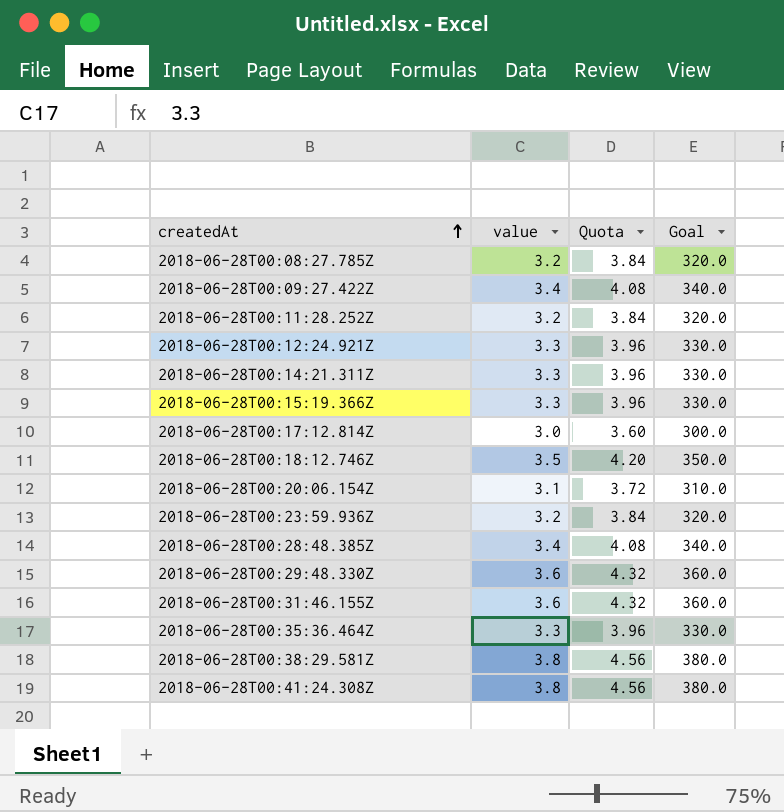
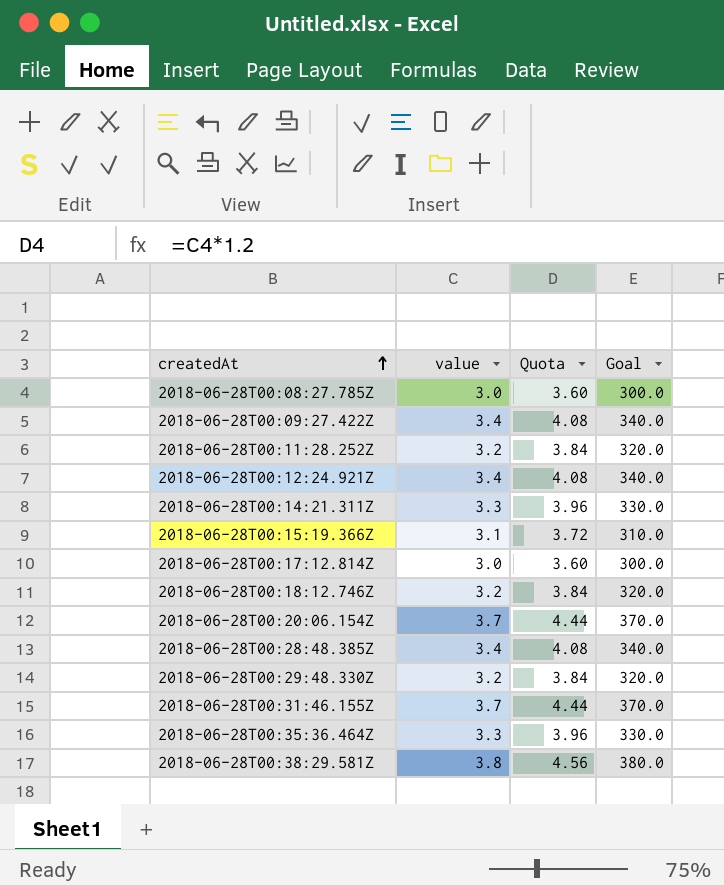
row 2018-06-28T00:23:59.936Z: 3.2 | 3.84 | 320.0 -> none
row 2018-06-28T00:41:24.308Z: 3.8 | 4.56 | 380.0 -> none
2018-06-28T00:08:27.785Z | value: 3.2 -> 3.0
2018-06-28T00:08:27.785Z | Quota: 3.84 -> 3.60
2018-06-28T00:08:27.785Z | Goal: 320.0 -> 300.0
2018-06-28T00:12:24.921Z | value: 3.3 -> 3.4
2018-06-28T00:12:24.921Z | Quota: 3.96 -> 4.08
2018-06-28T00:12:24.921Z | Goal: 330.0 -> 340.0
2018-06-28T00:15:19.366Z | value: 3.3 -> 3.1
2018-06-28T00:15:19.366Z | Quota: 3.96 -> 3.72
2018-06-28T00:15:19.366Z | Goal: 330.0 -> 310.0
2018-06-28T00:18:12.746Z | value: 3.5 -> 3.2
2018-06-28T00:18:12.746Z | Quota: 4.20 -> 3.84
2018-06-28T00:18:12.746Z | Goal: 350.0 -> 320.0
2018-06-28T00:20:06.154Z | value: 3.1 -> 3.7
2018-06-28T00:20:06.154Z | Quota: 3.72 -> 4.44
2018-06-28T00:20:06.154Z | Goal: 310.0 -> 370.0
2018-06-28T00:29:48.330Z | value: 3.6 -> 3.2
2018-06-28T00:29:48.330Z | Quota: 4.32 -> 3.84
2018-06-28T00:29:48.330Z | Goal: 360.0 -> 320.0
2018-06-28T00:31:46.155Z | value: 3.6 -> 3.7
2018-06-28T00:31:46.155Z | Quota: 4.32 -> 4.44
2018-06-28T00:31:46.155Z | Goal: 360.0 -> 370.0

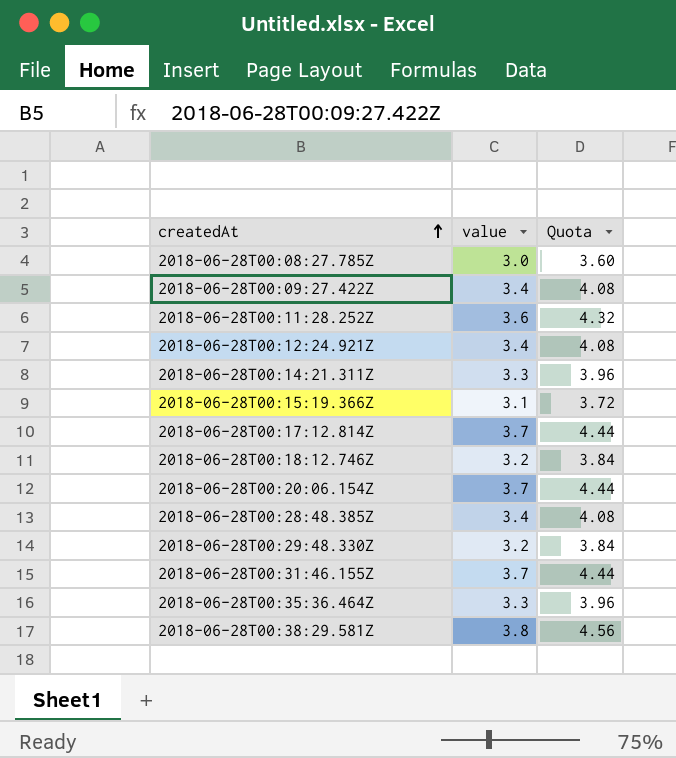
column Goal | formula: [value] * 100 -> none
2018-06-28T00:11:28.252Z | value: 3.2 -> 3.6
2018-06-28T00:11:28.252Z | Quota: 3.84 -> 4.32
2018-06-28T00:17:12.814Z | value: 3.0 -> 3.7
2018-06-28T00:17:12.814Z | Quota: 3.60 -> 4.44

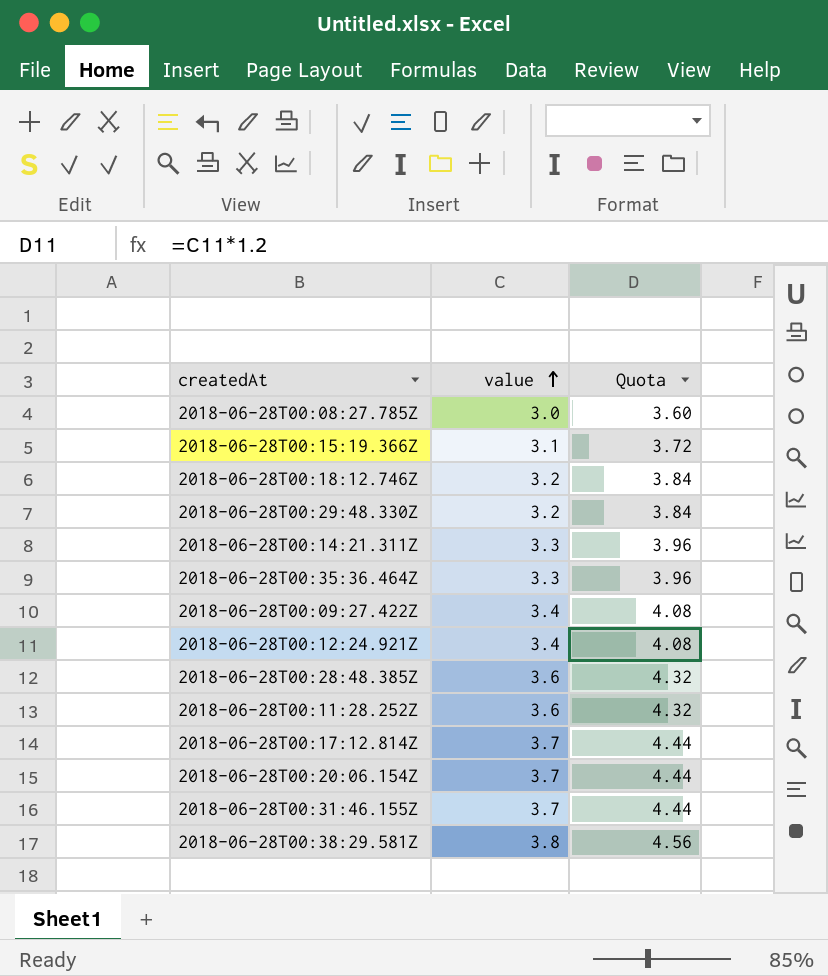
row order: createdAt ascending -> value ascending
2018-06-28T00:28:48.385Z | value: 3.4 -> 3.6
2018-06-28T00:28:48.385Z | Quota: 4.08 -> 4.32

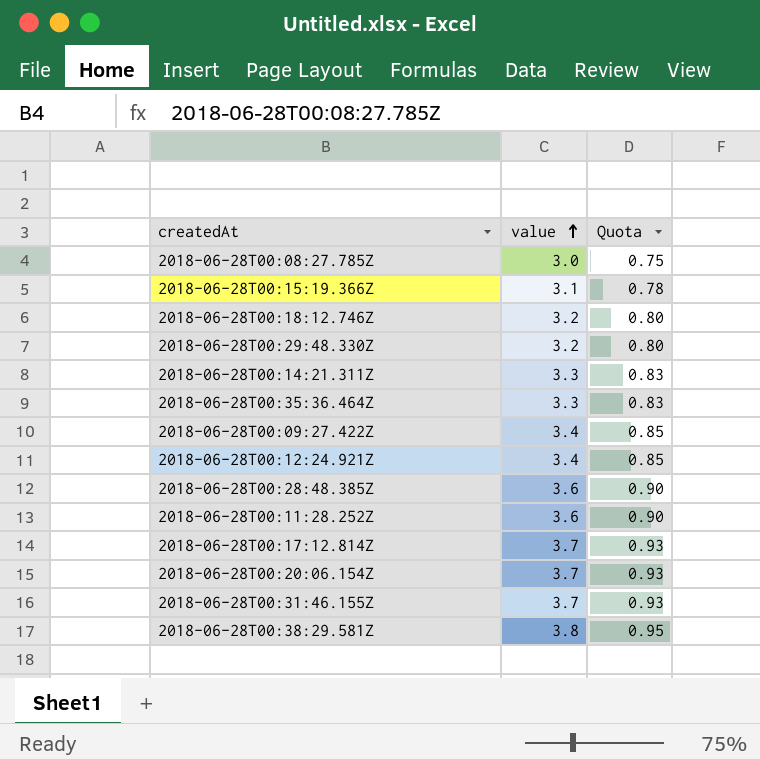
column Quota | formula: [value] * 1.2 -> [value] * 0.25

